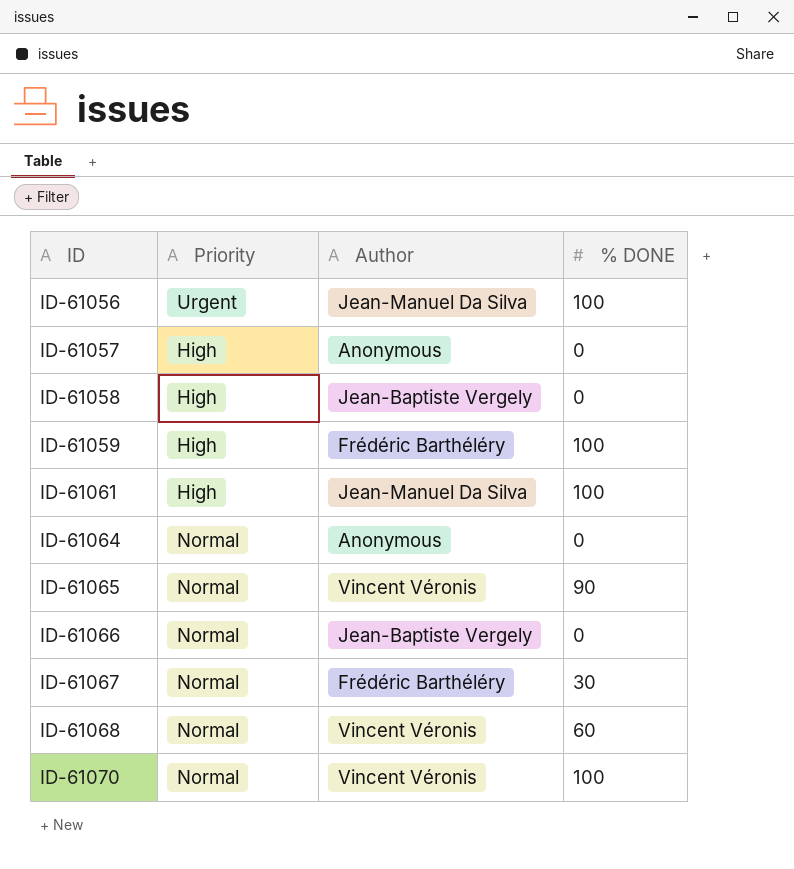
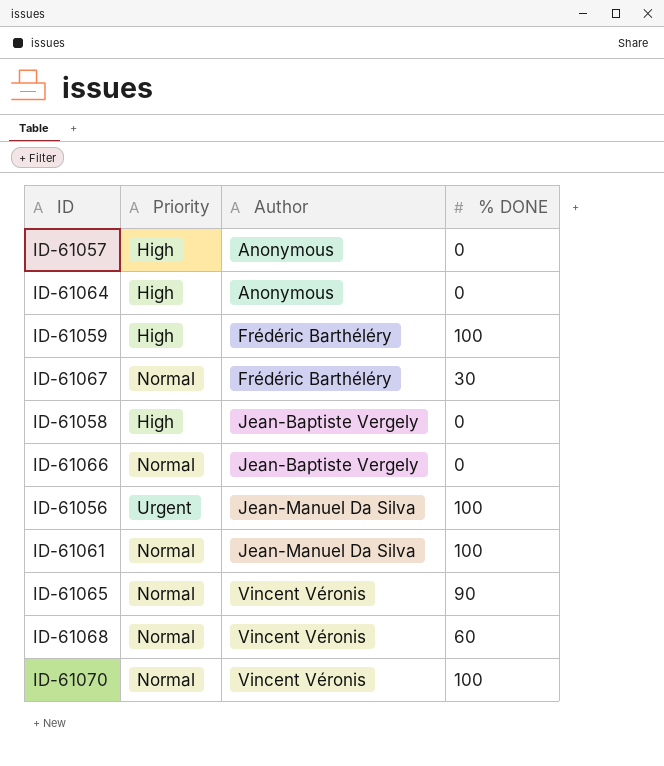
row order: ID ascending -> Author ascending
ID-61064 | Priority: Normal -> High
ID-61061 | Priority: High -> Normal

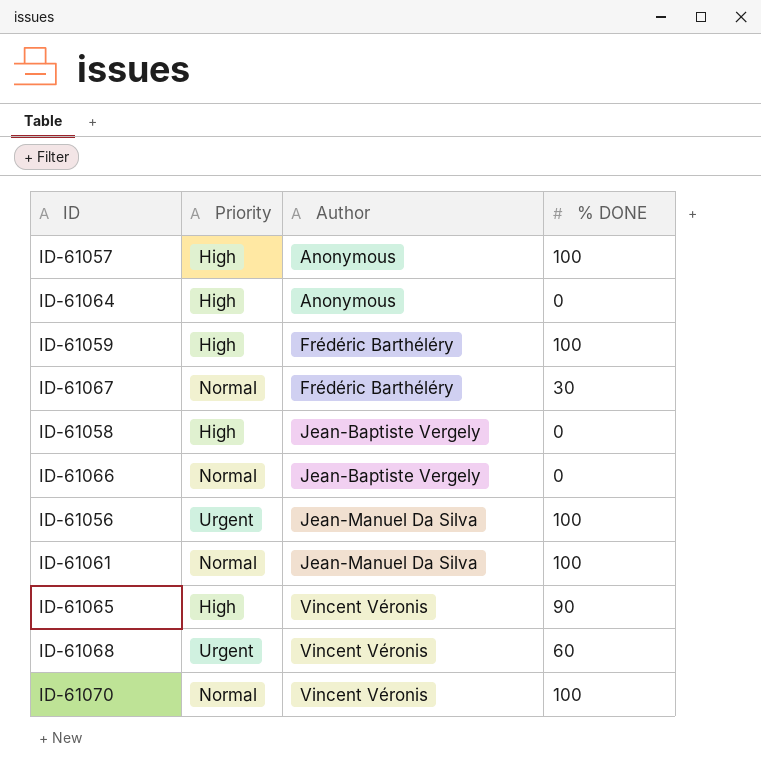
ID-61057 | % DONE: 0 -> 100
ID-61065 | Priority: Normal -> High
ID-61068 | Priority: Normal -> Urgent

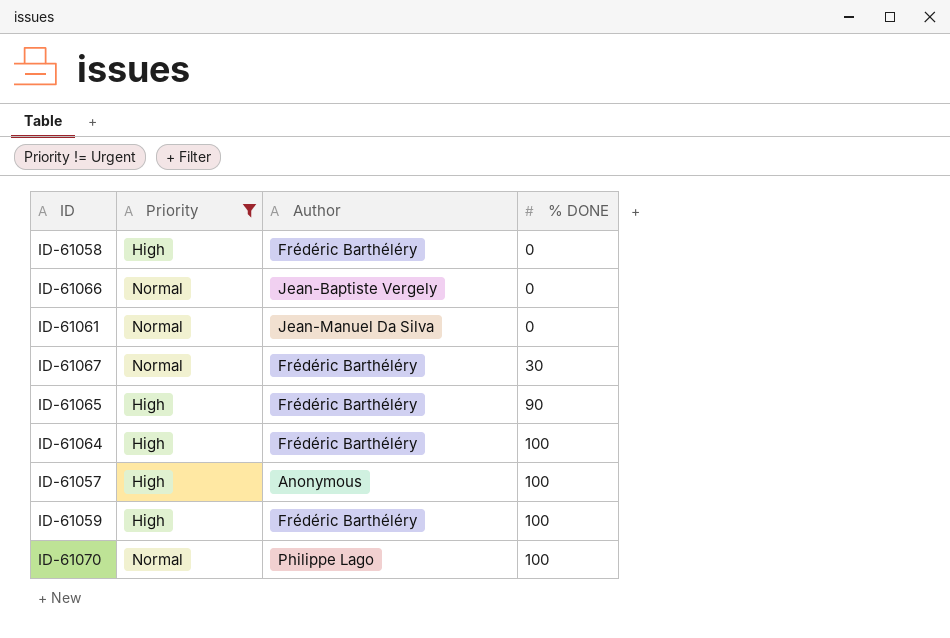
filter: none -> Priority != Urgent
row order: Author ascending -> % DONE ascending
ID-61058 | Author: Jean-Baptiste Vergely -> Frédéric Barthéléry
ID-61061 | % DONE: 100 -> 0
ID-61065 | Author: Vincent Véronis -> Frédéric Barthéléry
ID-61064 | Author: Anonymous -> Frédéric Barthéléry
ID-61064 | % DONE: 0 -> 100
ID-61070 | Author: Vincent Véronis -> Philippe Lago

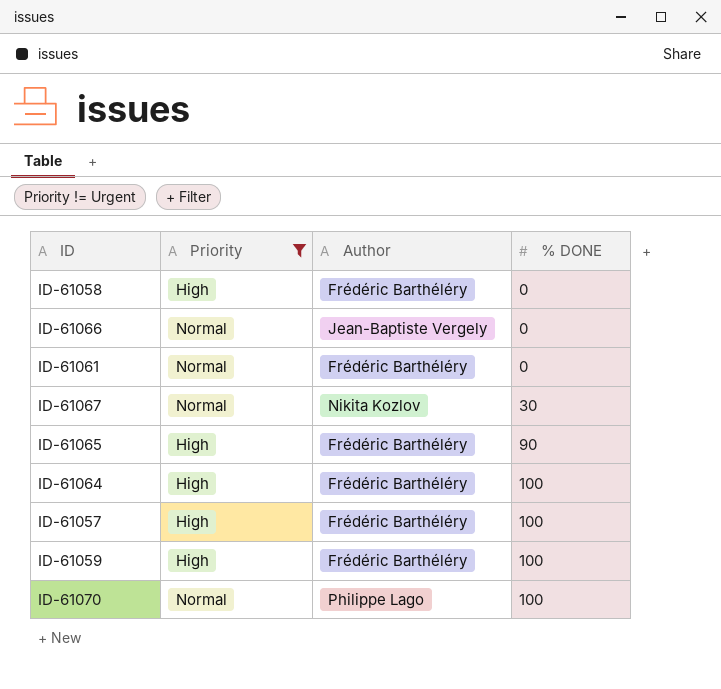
ID-61061 | Author: Jean-Manuel Da Silva -> Frédéric Barthéléry
ID-61067 | Author: Frédéric Barthéléry -> Nikita Kozlov
ID-61057 | Author: Anonymous -> Frédéric Barthéléry

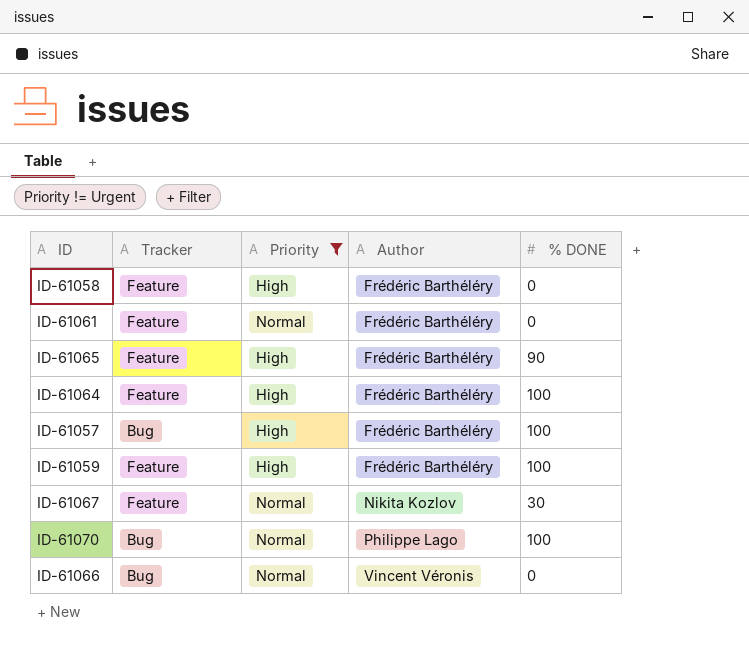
row order: % DONE ascending -> Author ascending
column Tracker | position: none -> 2
ID-61066 | Author: Jean-Baptiste Vergely -> Vincent Véronis

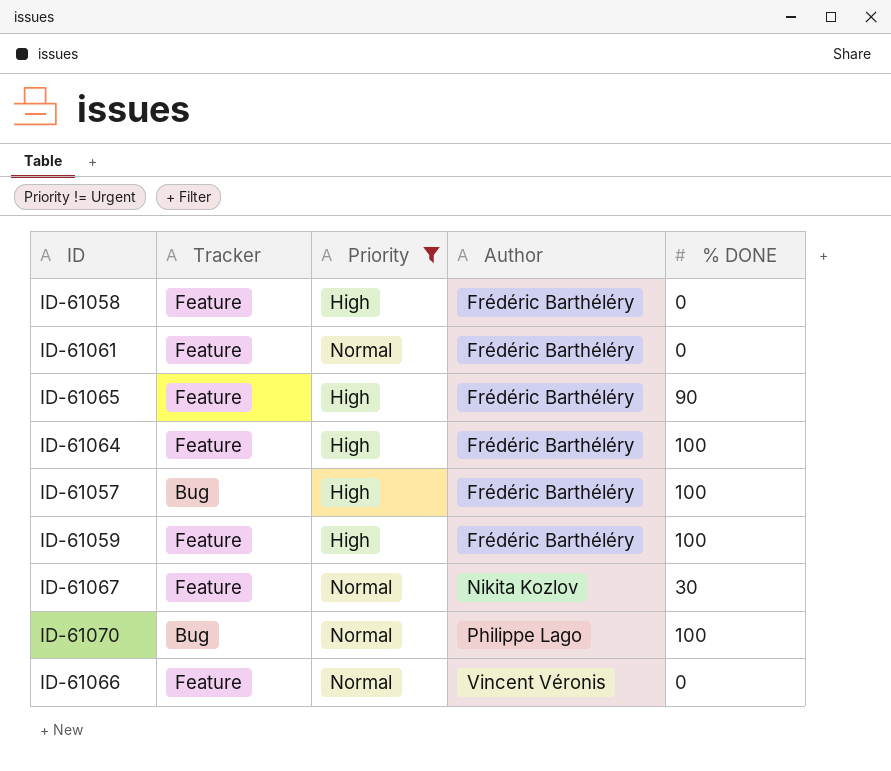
ID-61066 | Tracker: Bug -> Feature

